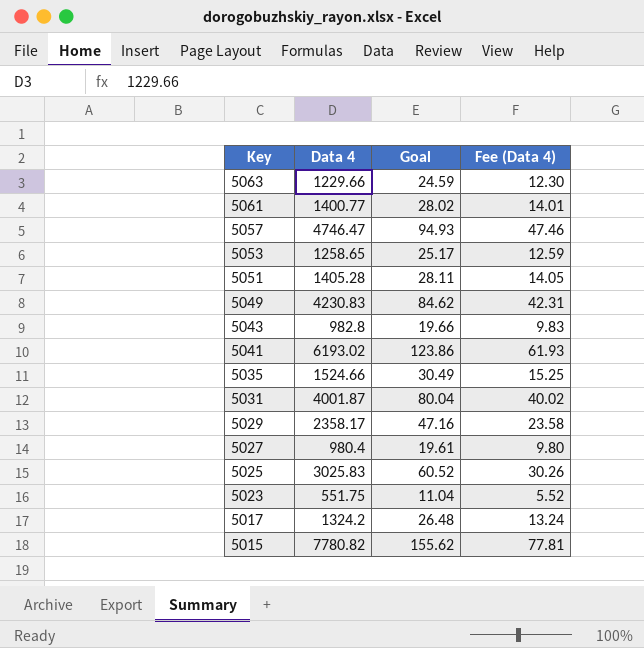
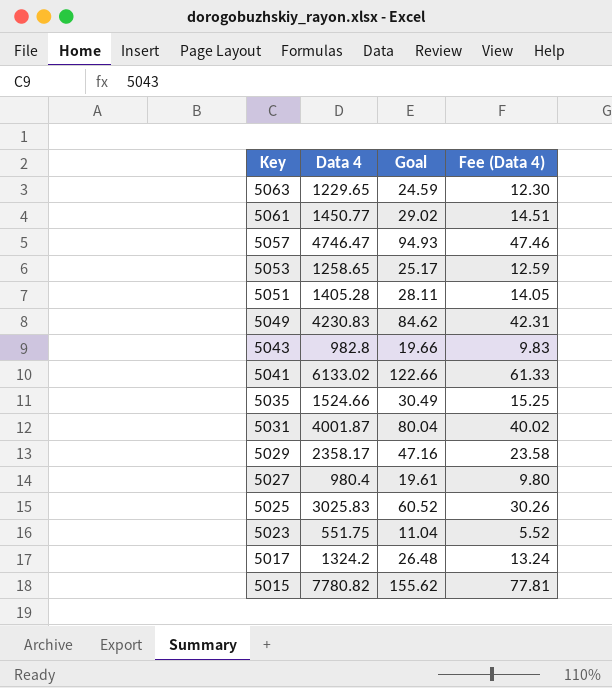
5063 | Data 4: 1229.66 -> 1229.65
5061 | Data 4: 1400.77 -> 1450.77
5061 | Goal: 28.02 -> 29.02
5061 | Fee (Data 4): 14.01 -> 14.51
5041 | Data 4: 6193.02 -> 6133.02
5041 | Goal: 123.86 -> 122.66
5041 | Fee (Data 4): 61.93 -> 61.33

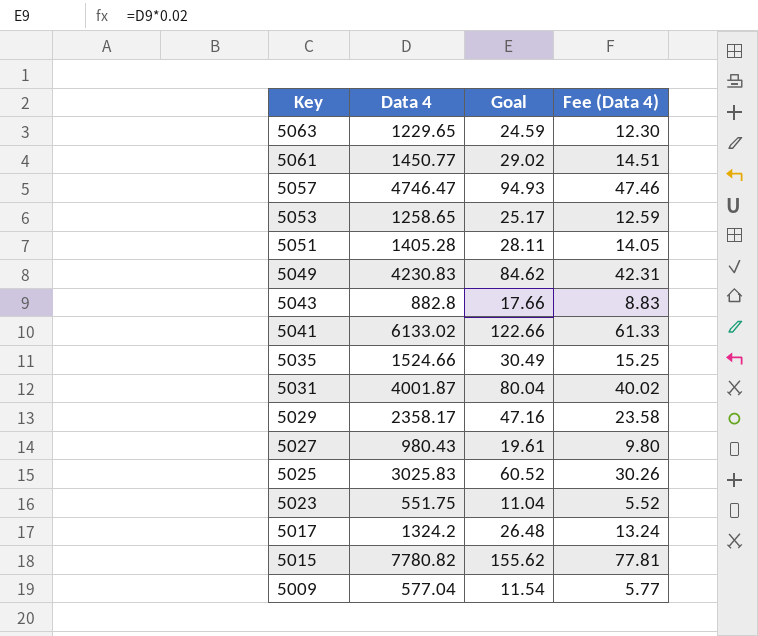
5043 | Data 4: 982.8 -> 882.8
5043 | Goal: 19.66 -> 17.66
5043 | Fee (Data 4): 9.83 -> 8.83
5027 | Data 4: 980.4 -> 980.43
row 5009: none -> 577.04 | 11.54 | 5.77

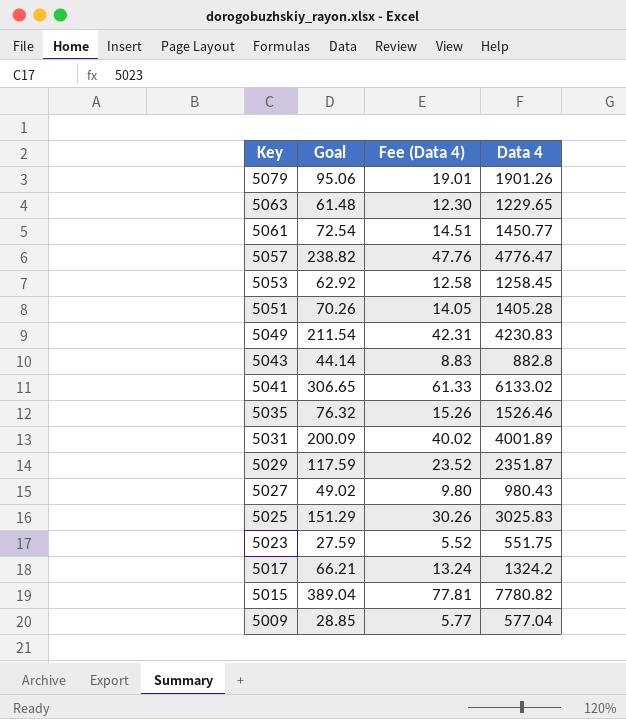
column Goal | formula: [Data 4] * 0.02 -> [Data 4] * 0.05
column Data 4 | position: 2 -> 4
row 5079: none -> 95.06 | 19.01 | 1901.26
5057 | Fee (Data 4): 47.46 -> 47.76
5057 | Data 4: 4746.47 -> 4776.47
5053 | Fee (Data 4): 12.59 -> 12.58
5053 | Data 4: 1258.65 -> 1258.45
5035 | Fee (Data 4): 15.25 -> 15.26
5035 | Data 4: 1524.66 -> 1526.46
5031 | Data 4: 4001.87 -> 4001.89
5029 | Fee (Data 4): 23.58 -> 23.52
5029 | Data 4: 2358.17 -> 2351.87

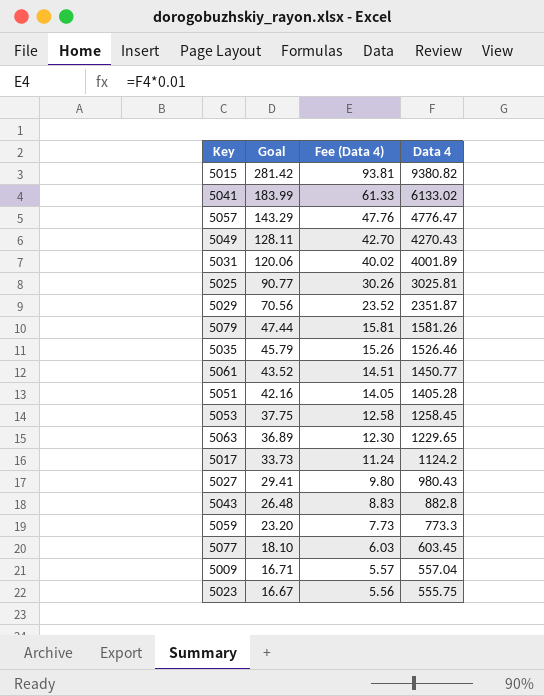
row order: Key descending -> Goal descending
column Goal | formula: [Data 4] * 0.05 -> [Data 4] * 0.03
5015 | Fee (Data 4): 77.81 -> 93.81
5015 | Data 4: 7780.82 -> 9380.82
5049 | Fee (Data 4): 42.31 -> 42.70
5049 | Data 4: 4230.83 -> 4270.43
5025 | Data 4: 3025.83 -> 3025.81
5079 | Fee (Data 4): 19.01 -> 15.81
5079 | Data 4: 1901.26 -> 1581.26
5017 | Fee (Data 4): 13.24 -> 11.24
5017 | Data 4: 1324.2 -> 1124.2
row 5059: none -> 23.20 | 7.73 | 773.3
row 5077: none -> 18.10 | 6.03 | 603.45
5009 | Fee (Data 4): 5.77 -> 5.57
5009 | Data 4: 577.04 -> 557.04
5023 | Fee (Data 4): 5.52 -> 5.56
5023 | Data 4: 551.75 -> 555.75

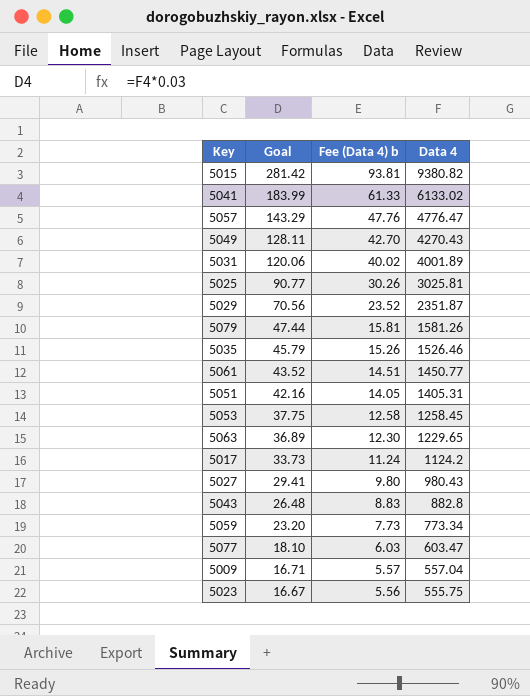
column name: Fee (Data 4) -> Fee (Data 4) b
5051 | Data 4: 1405.28 -> 1405.31
5059 | Data 4: 773.3 -> 773.34
5077 | Data 4: 603.45 -> 603.47

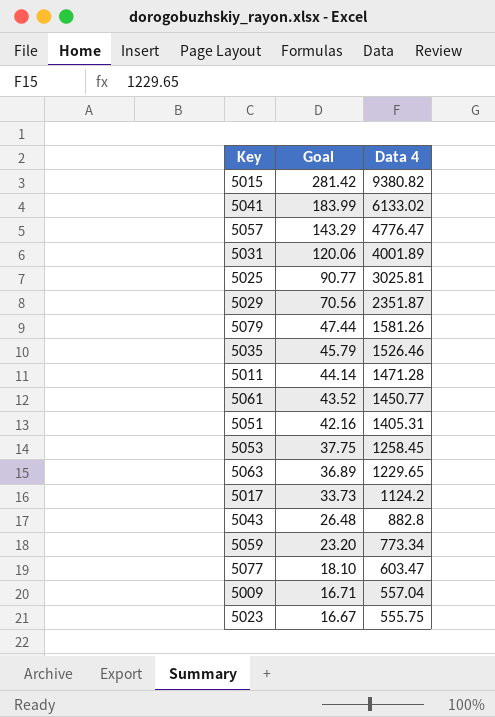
column Fee (Data 4) b | formula: [Data 4] * 0.01 -> none
row 5049: 128.11 | 42.70 | 4270.43 -> none
row 5027: 29.41 | 9.80 | 980.43 -> none
row 5011: none -> 44.14 | 1471.28

